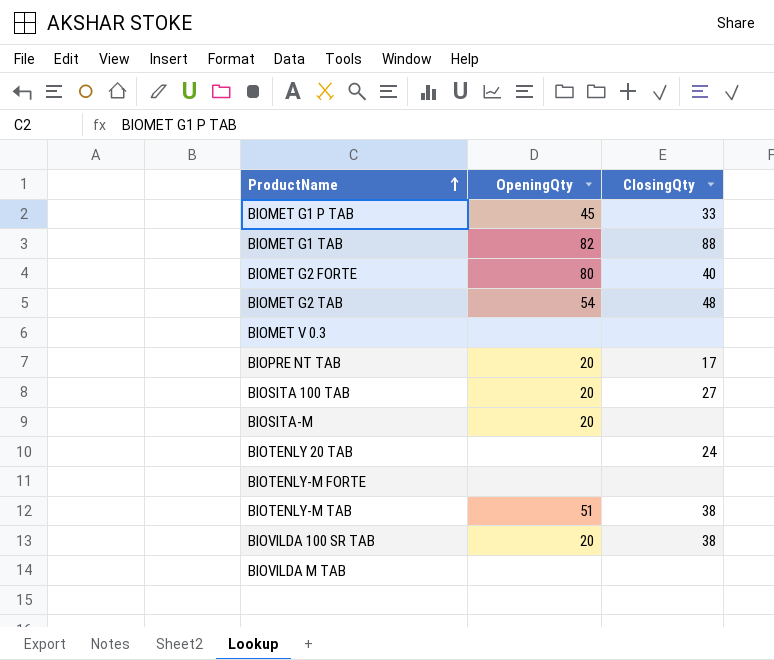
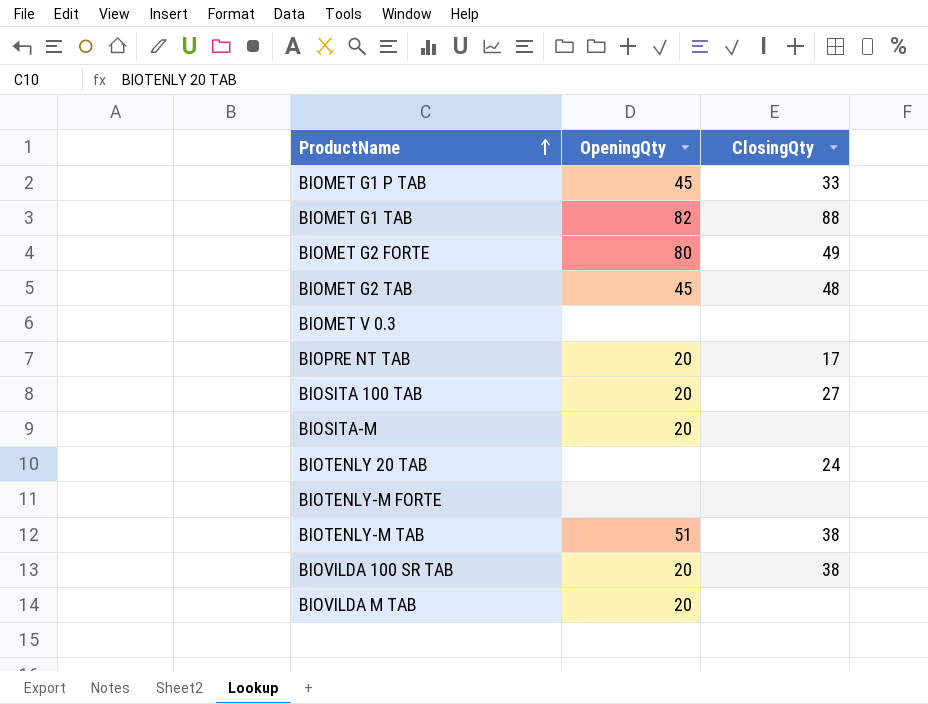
BIOMET G2 FORTE | ClosingQty: 40 -> 49
BIOMET G2 TAB | OpeningQty: 54 -> 45
BIOVILDA M TAB | OpeningQty: none -> 20

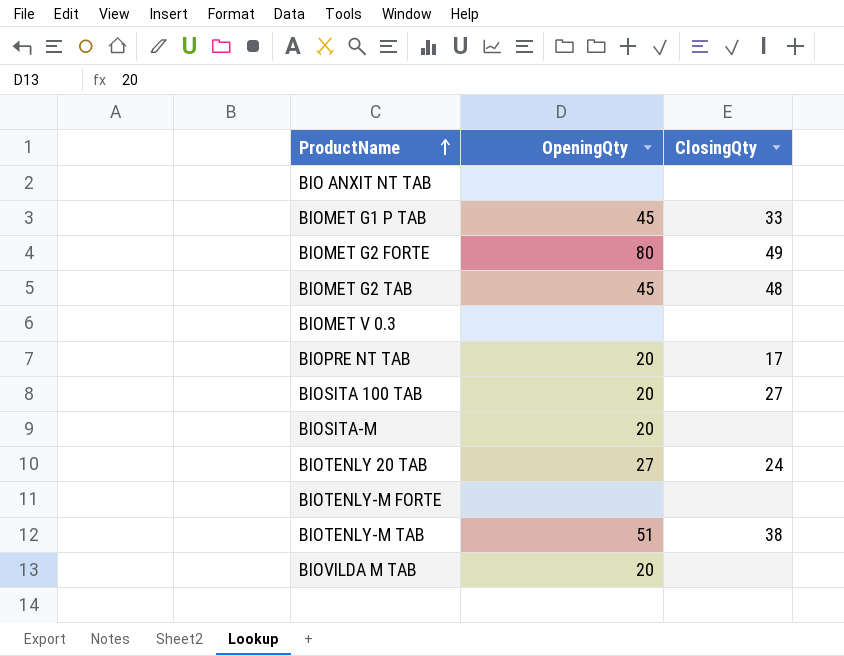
row BIOMET G1 TAB: 82 | 88 -> none
row BIOVILDA 100 SR TAB: 20 | 38 -> none
row BIO ANXIT NT TAB: none -> none | none
BIOTENLY 20 TAB | OpeningQty: none -> 27

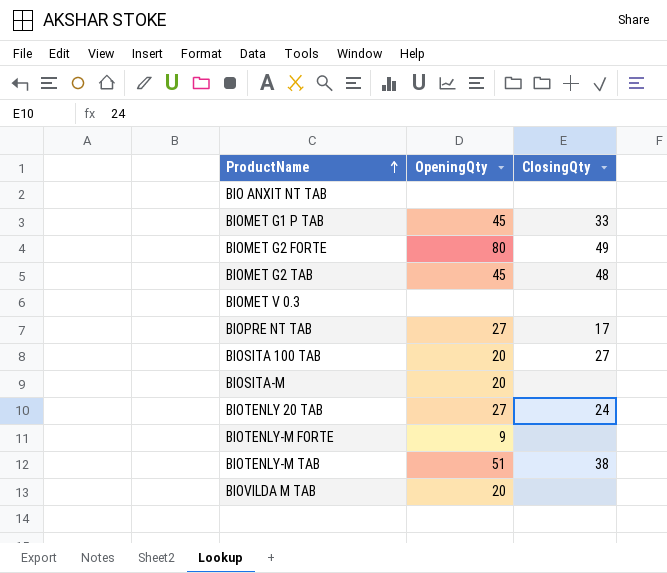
BIOPRE NT TAB | OpeningQty: 20 -> 27
BIOTENLY-M FORTE | OpeningQty: none -> 9

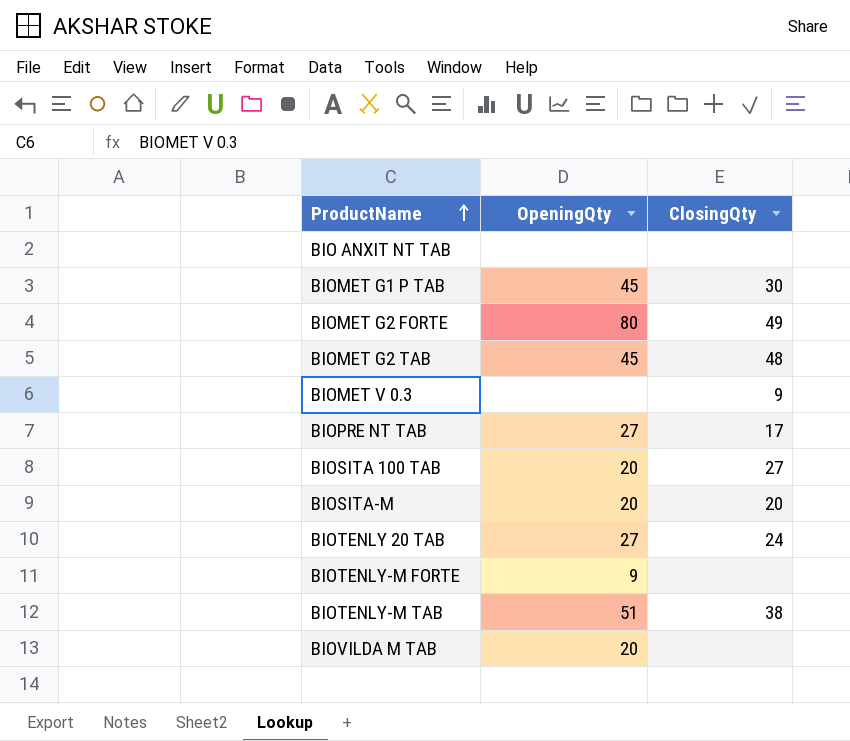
BIOMET G1 P TAB | ClosingQty: 33 -> 30
BIOMET V 0.3 | ClosingQty: none -> 9
BIOSITA-M | ClosingQty: none -> 20

